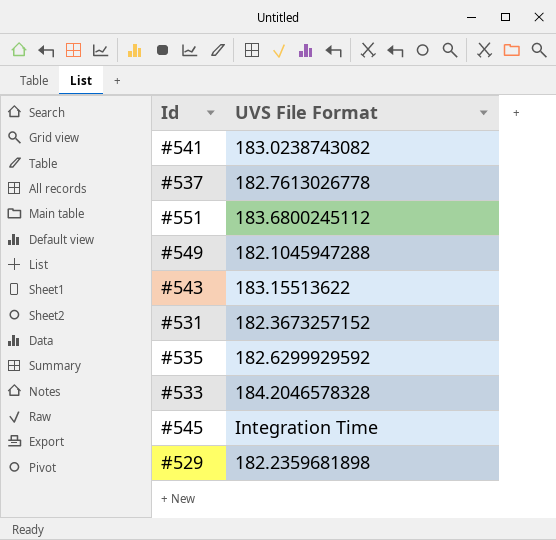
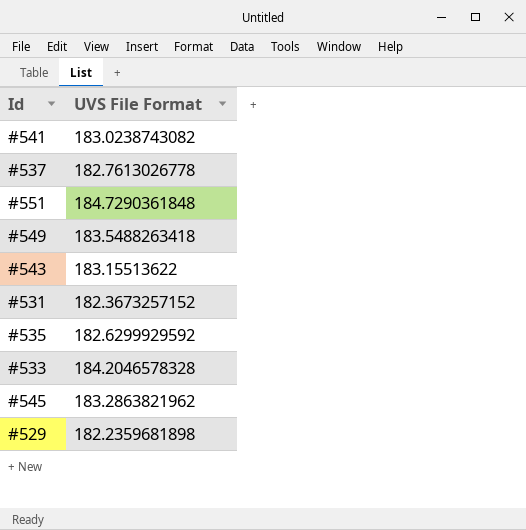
#551 | UVS File Format: 183.6800245112 -> 184.7290361848
#549 | UVS File Format: 182.1045947288 -> 183.5488263418
#545 | UVS File Format: Integration Time -> 183.2863821962

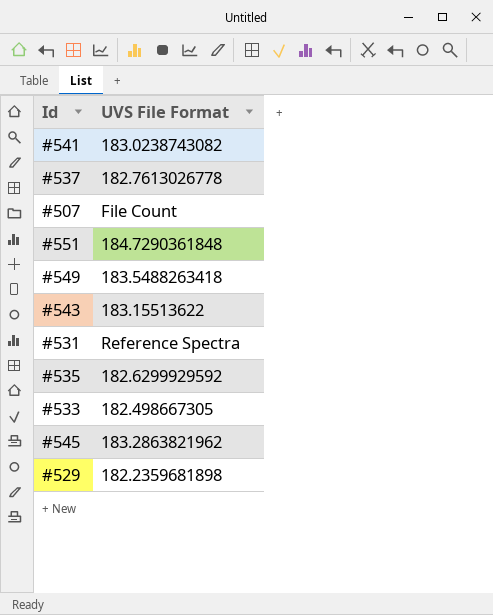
row #507: none -> File Count
#531 | UVS File Format: 182.3673257152 -> Reference Spectra
#533 | UVS File Format: 184.2046578328 -> 182.498667305

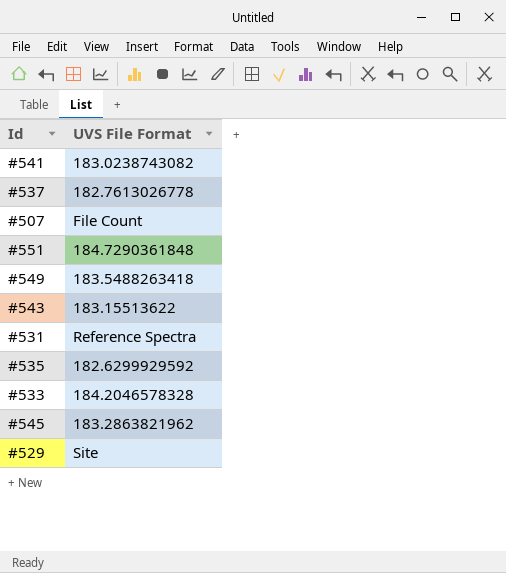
#533 | UVS File Format: 182.498667305 -> 184.2046578328
#529 | UVS File Format: 182.2359681898 -> Site

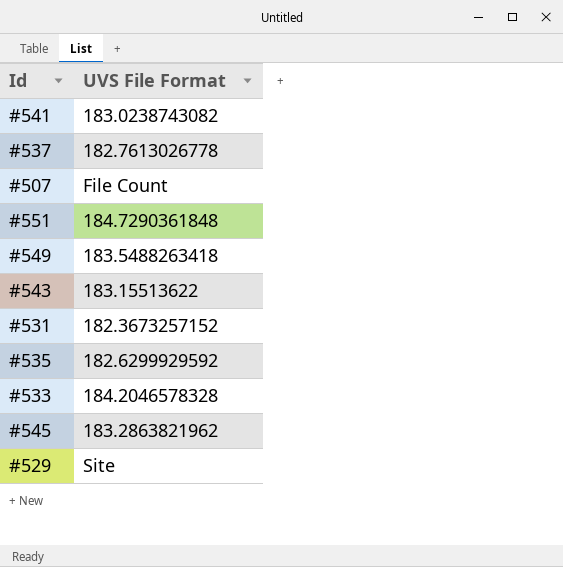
#531 | UVS File Format: Reference Spectra -> 182.3673257152

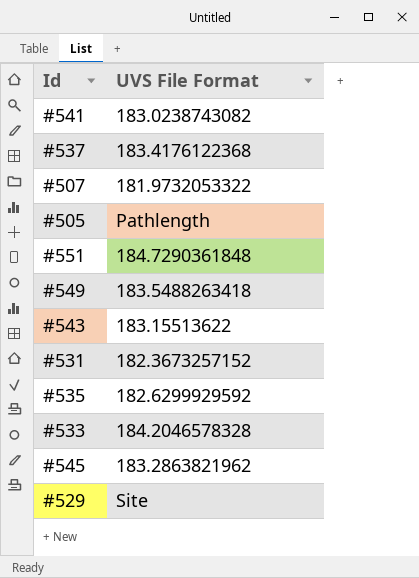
#537 | UVS File Format: 182.7613026778 -> 183.4176122368
#507 | UVS File Format: File Count -> 181.9732053322
row #505: none -> Pathlength

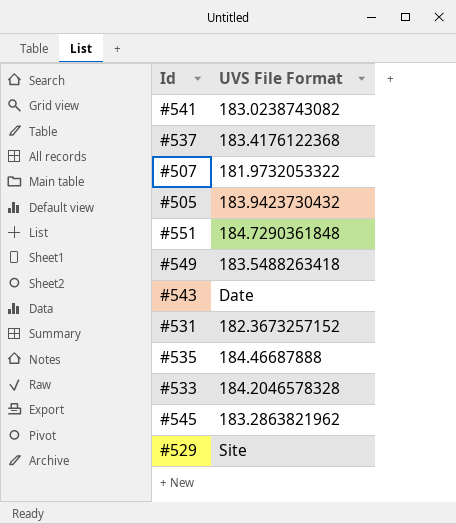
#505 | UVS File Format: Pathlength -> 183.9423730432
#543 | UVS File Format: 183.15513622 -> Date
#535 | UVS File Format: 182.6299929592 -> 184.46687888

